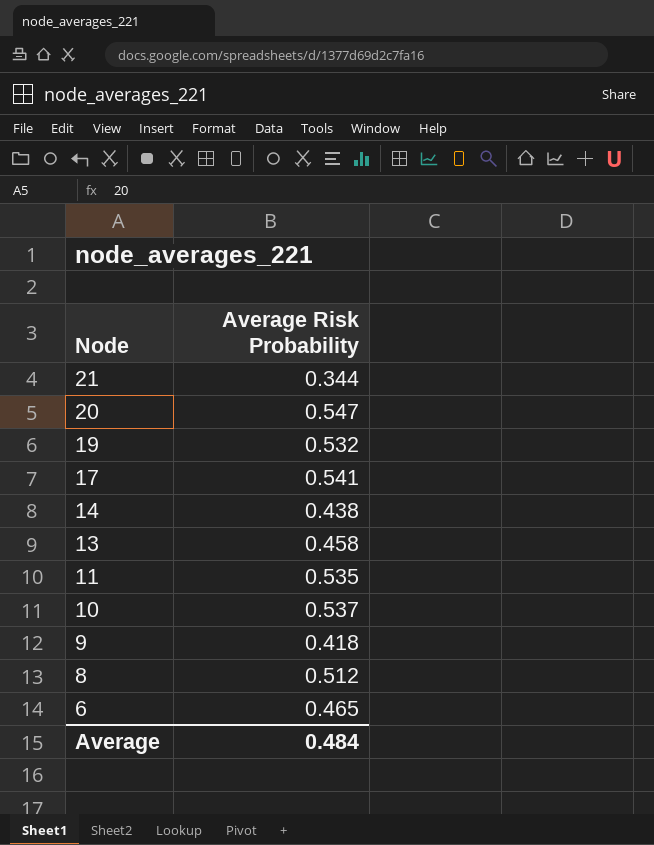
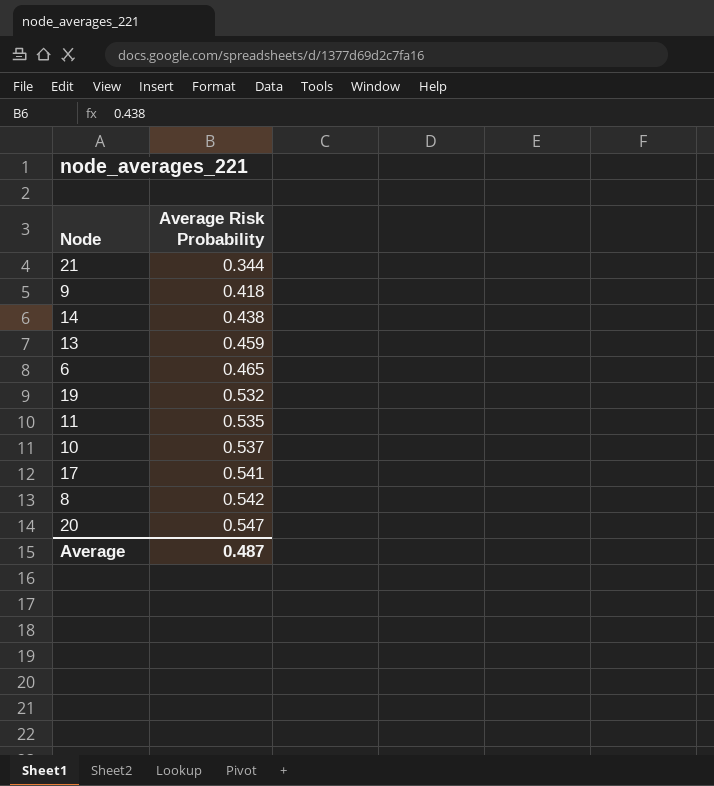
row order: Node descending -> Average Risk Probability ascending
13 | Average Risk Probability: 0.458 -> 0.459
8 | Average Risk Probability: 0.512 -> 0.542
Average | Average Risk Probability: 0.484 -> 0.487

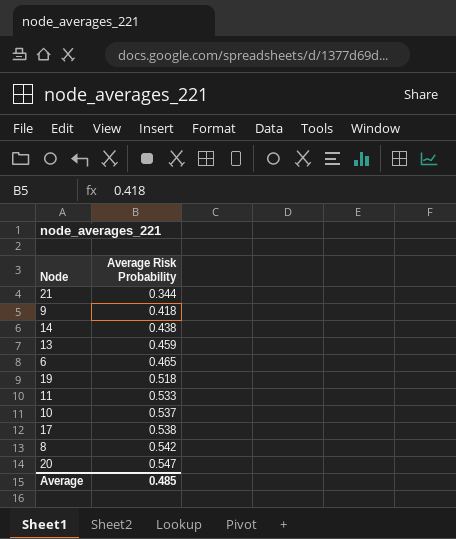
19 | Average Risk Probability: 0.532 -> 0.518
11 | Average Risk Probability: 0.535 -> 0.533
17 | Average Risk Probability: 0.541 -> 0.538
Average | Average Risk Probability: 0.487 -> 0.485

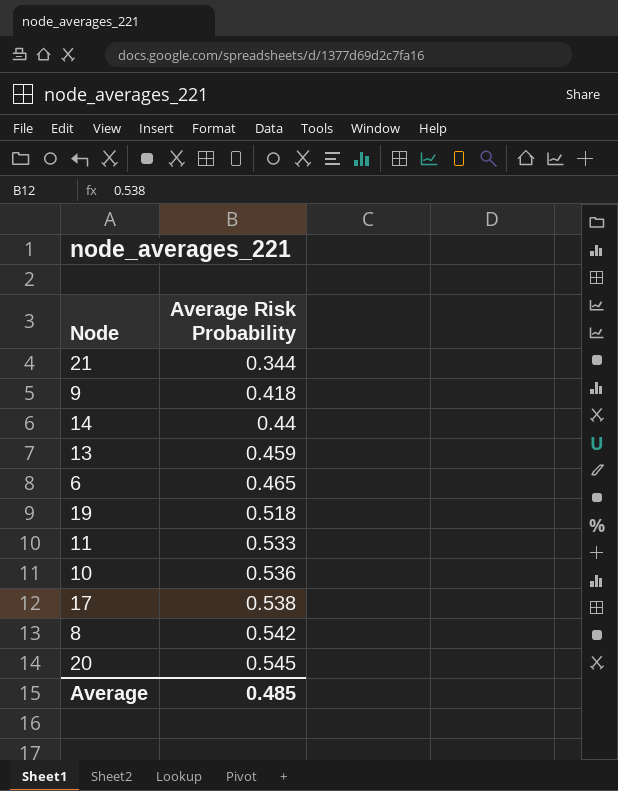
14 | Average Risk Probability: 0.438 -> 0.44
10 | Average Risk Probability: 0.537 -> 0.536
20 | Average Risk Probability: 0.547 -> 0.545

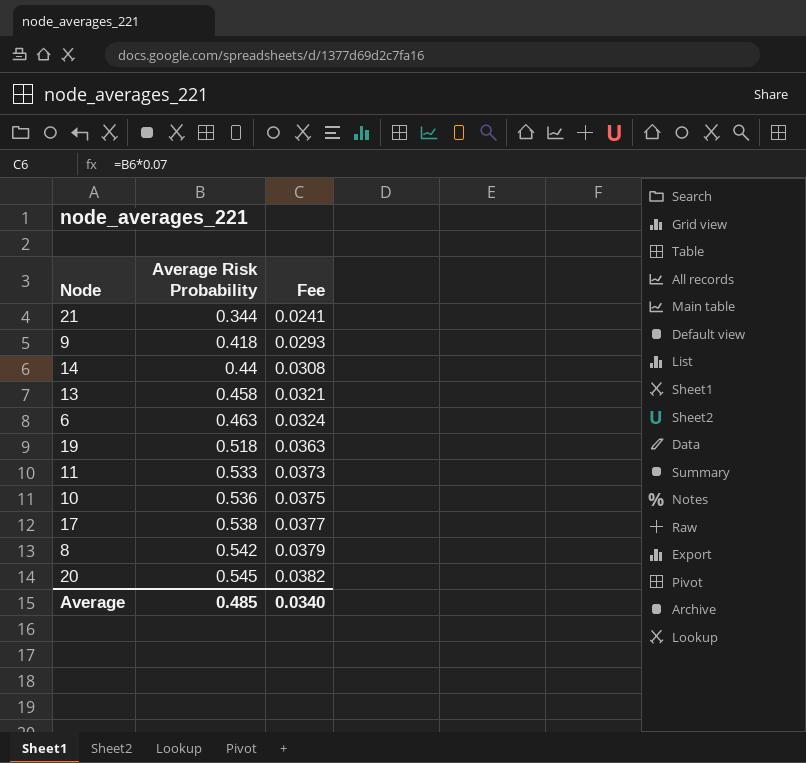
column Fee | formula: none -> [Average Risk Probability] * 0.07
13 | Average Risk Probability: 0.459 -> 0.458
6 | Average Risk Probability: 0.465 -> 0.463

